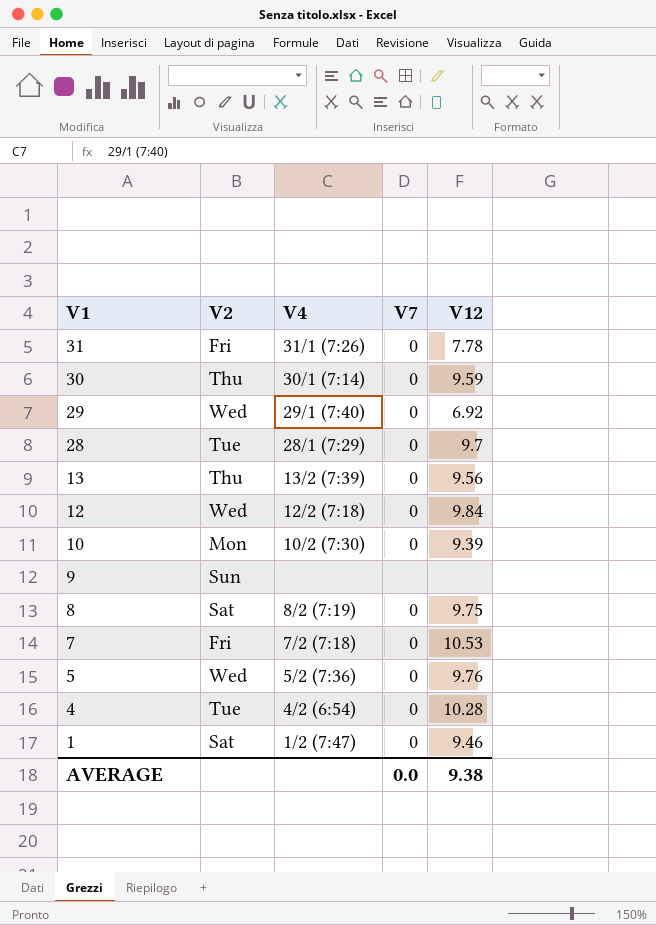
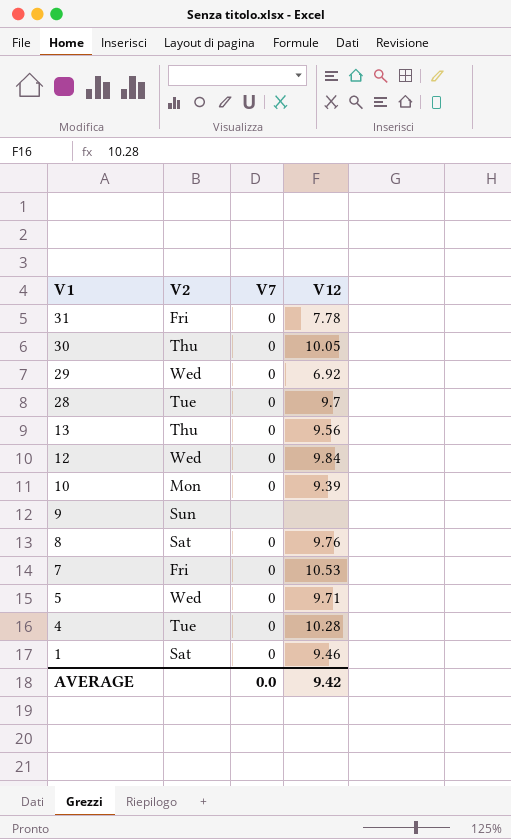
column V4 | position: 3 -> none
30 | V12: 9.59 -> 10.05
8 | V12: 9.75 -> 9.76
5 | V12: 9.76 -> 9.71
AVERAGE | V12: 9.38 -> 9.42

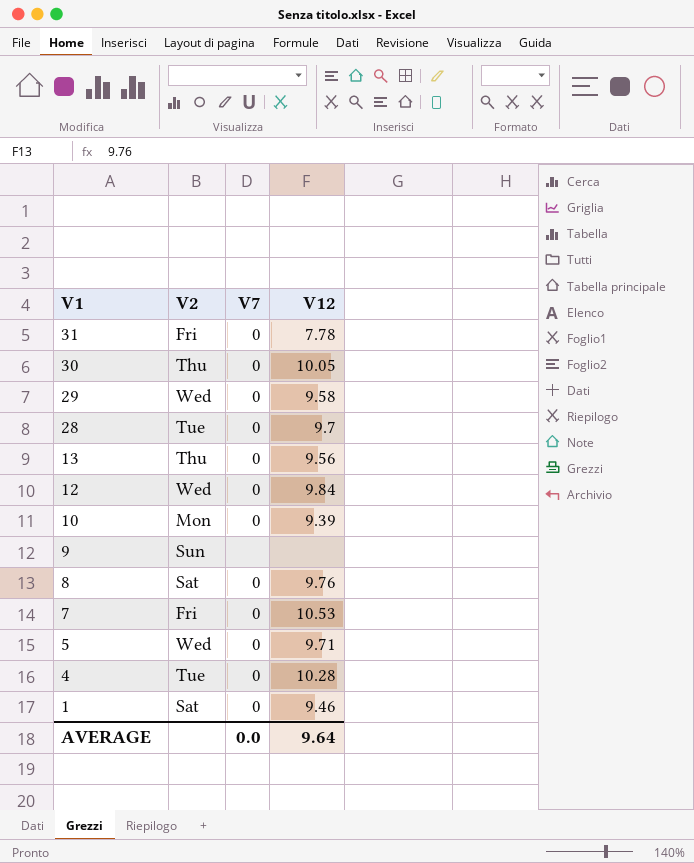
29 | V12: 6.92 -> 9.58
AVERAGE | V12: 9.42 -> 9.64

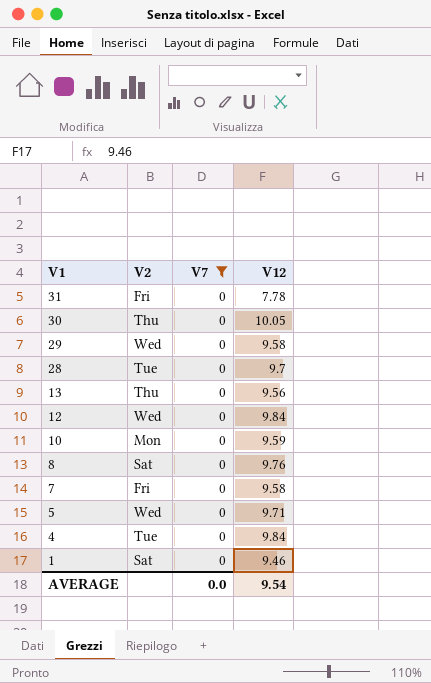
filter: none -> V7 = 0
10 | V12: 9.39 -> 9.59
7 | V12: 10.53 -> 9.58
4 | V12: 10.28 -> 9.84
AVERAGE | V12: 9.64 -> 9.54

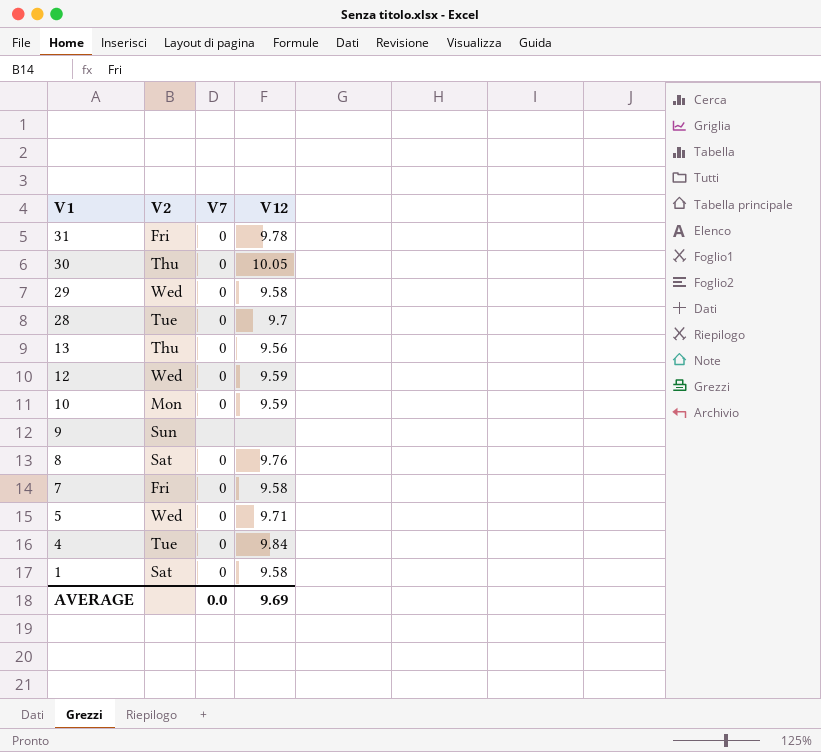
filter: V7 = 0 -> none
31 | V12: 7.78 -> 9.78
12 | V12: 9.84 -> 9.59
1 | V12: 9.46 -> 9.58
AVERAGE | V12: 9.54 -> 9.69

